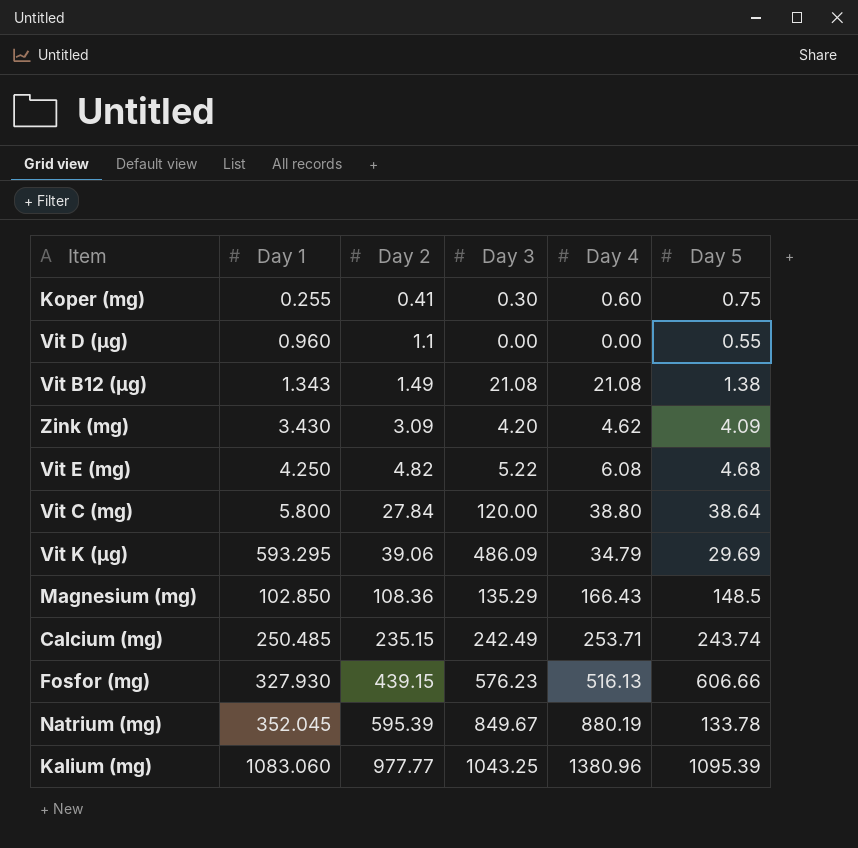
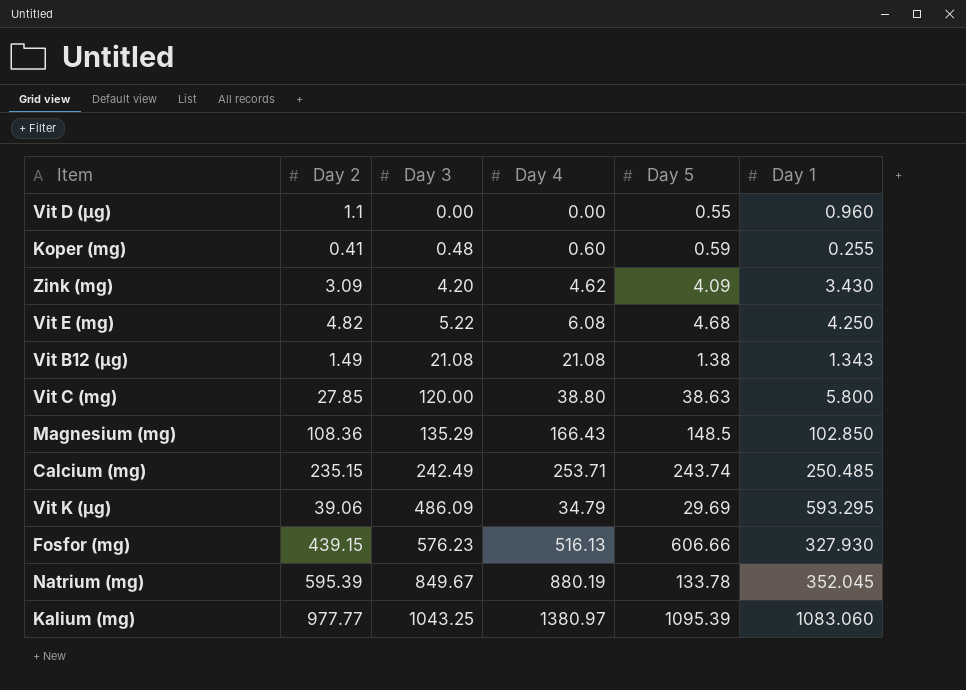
row order: Day 2 ascending -> Day 3 ascending
column Day 1 | position: 2 -> 6
Koper (mg) | Day 3: 0.30 -> 0.48
Koper (mg) | Day 5: 0.75 -> 0.59
Vit C (mg) | Day 2: 27.84 -> 27.85
Vit C (mg) | Day 5: 38.64 -> 38.63
Kalium (mg) | Day 4: 1380.96 -> 1380.97

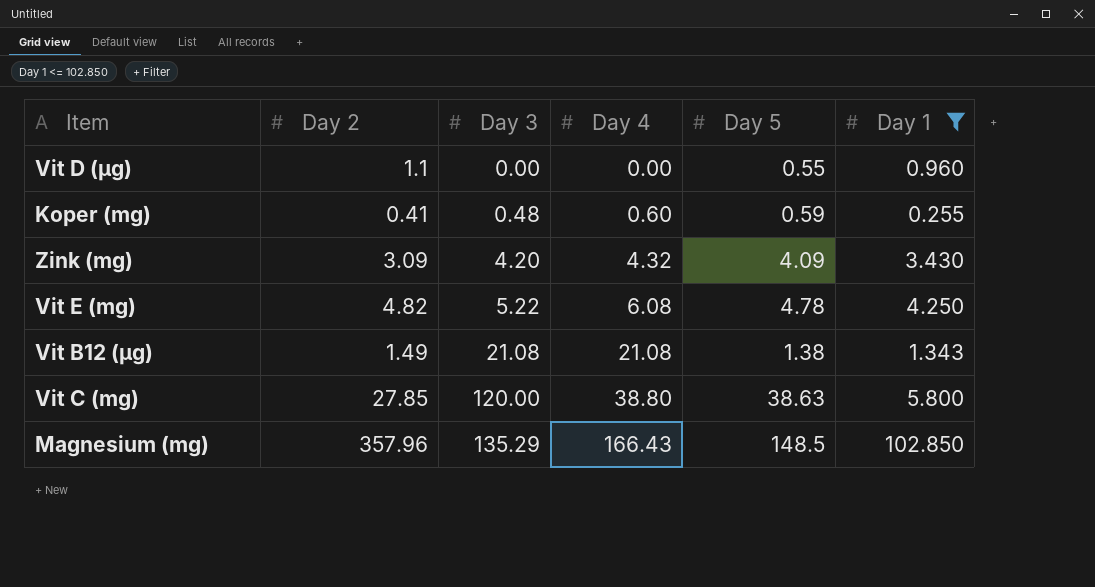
filter: none -> Day 1 <= 102.850
Zink (mg) | Day 4: 4.62 -> 4.32
Vit E (mg) | Day 5: 4.68 -> 4.78
Magnesium (mg) | Day 2: 108.36 -> 357.96

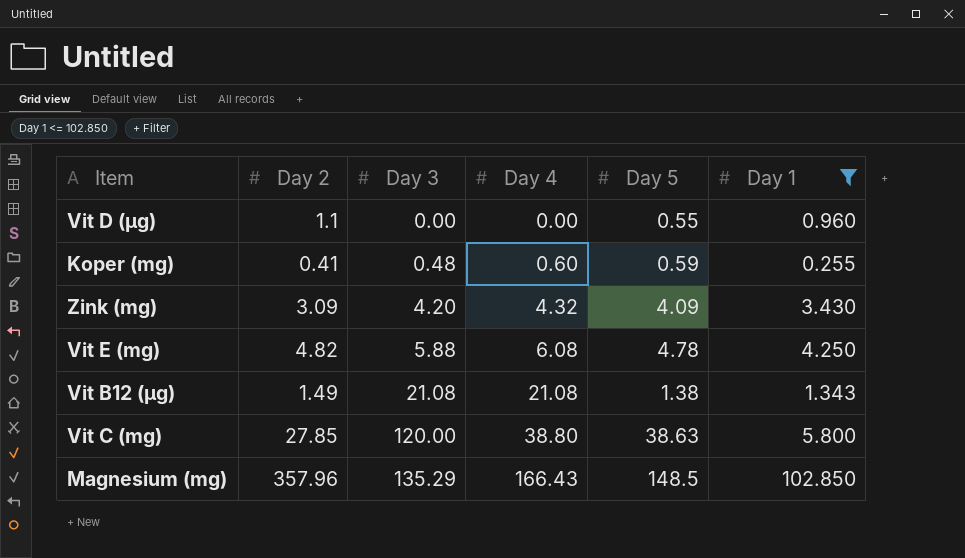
Vit E (mg) | Day 3: 5.22 -> 5.88

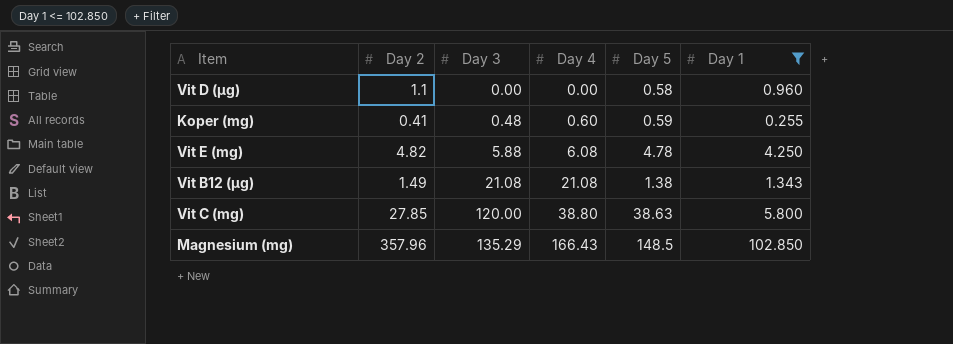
row Zink (mg): 3.09 | 4.20 | 4.32 | 4.09 | 3.430 -> none
Vit D (µg) | Day 5: 0.55 -> 0.58

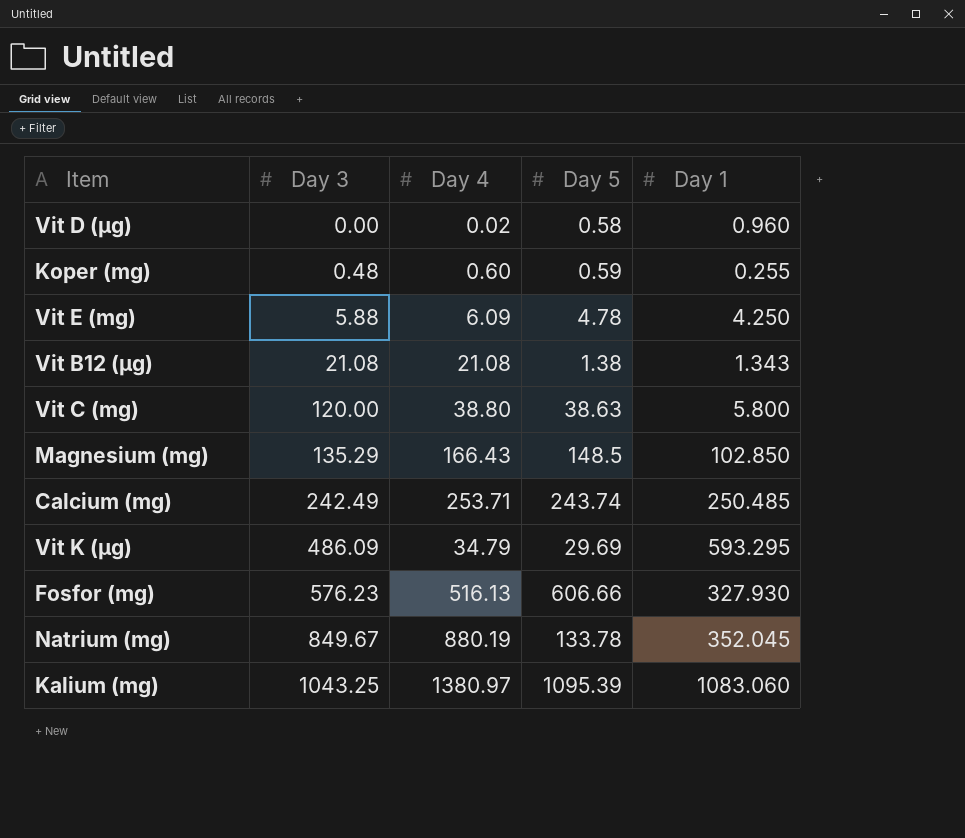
filter: Day 1 <= 102.850 -> none
column Day 2 | position: 2 -> none
Vit D (µg) | Day 4: 0.00 -> 0.02
Vit E (mg) | Day 4: 6.08 -> 6.09

